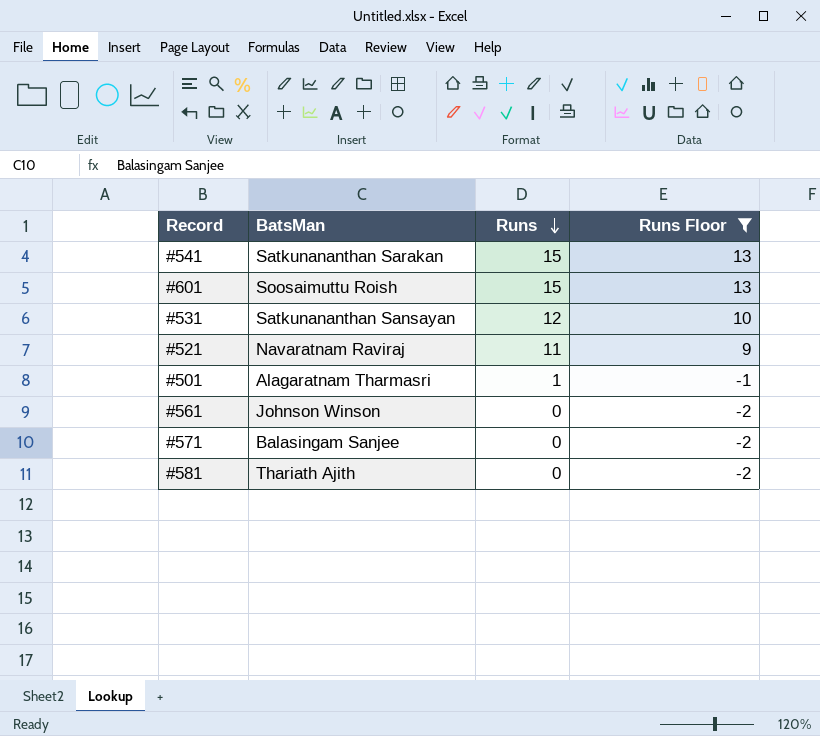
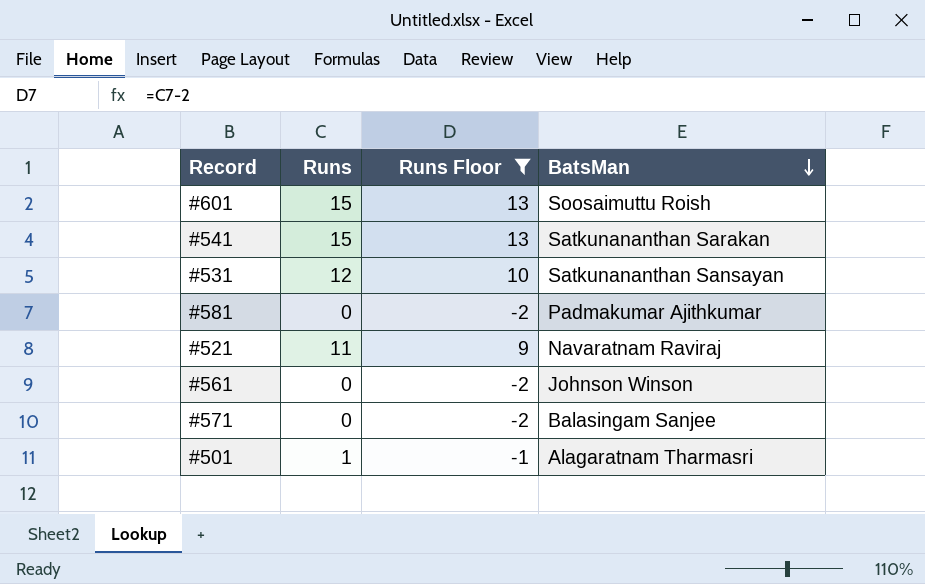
row order: Runs descending -> BatsMan descending
column BatsMan | position: 2 -> 4
#581 | BatsMan: Thariath Ajith -> Padmakumar Ajithkumar

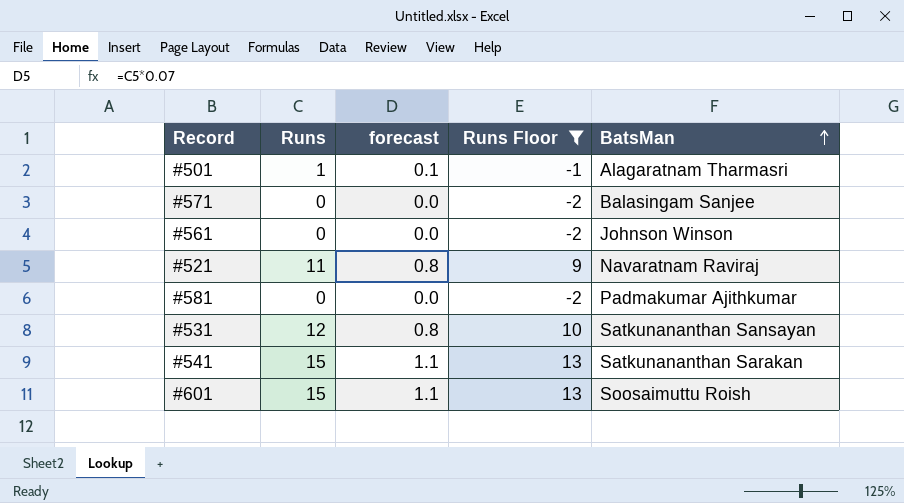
row order: BatsMan descending -> BatsMan ascending
column forecast | formula: none -> [Runs] * 0.07

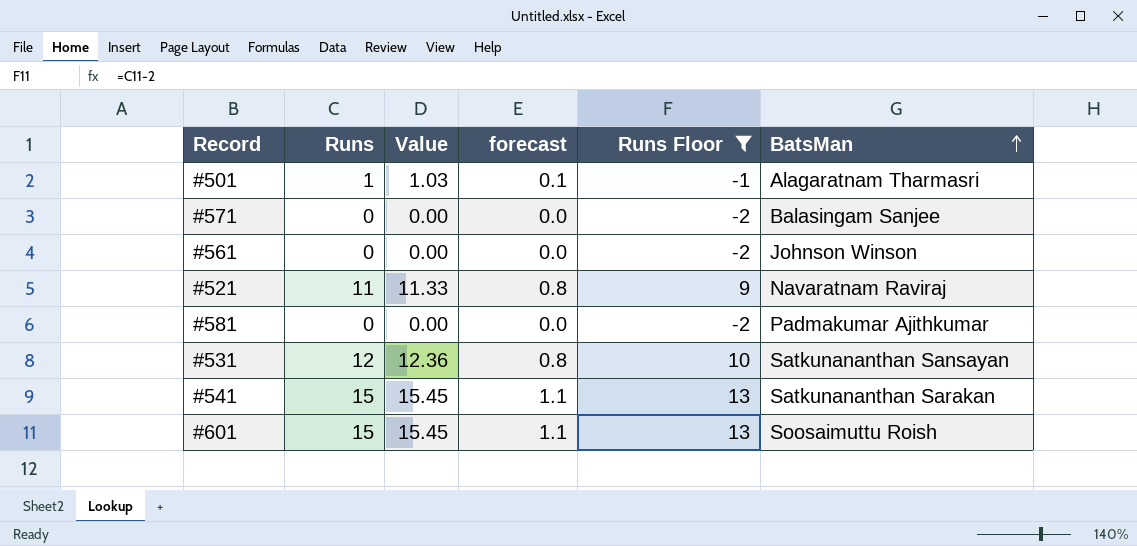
column Value | formula: none -> [Runs] * 1.03

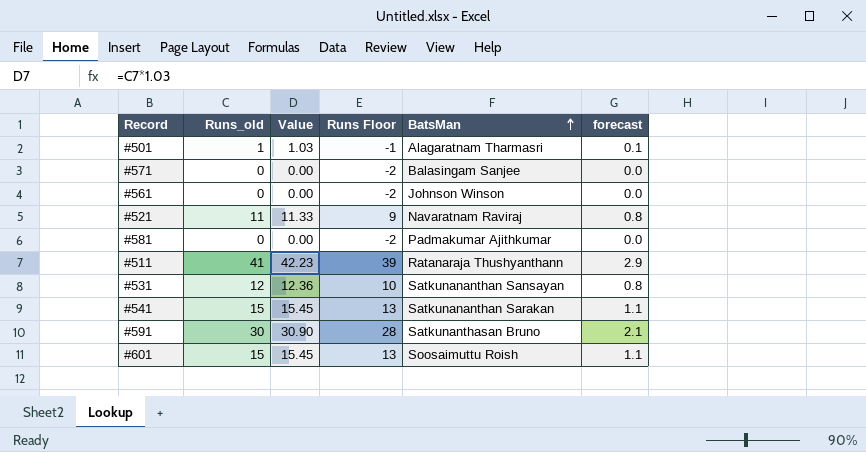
filter: Runs Floor <= 13 -> none
column name: Runs -> Runs_old
column forecast | position: 4 -> 6

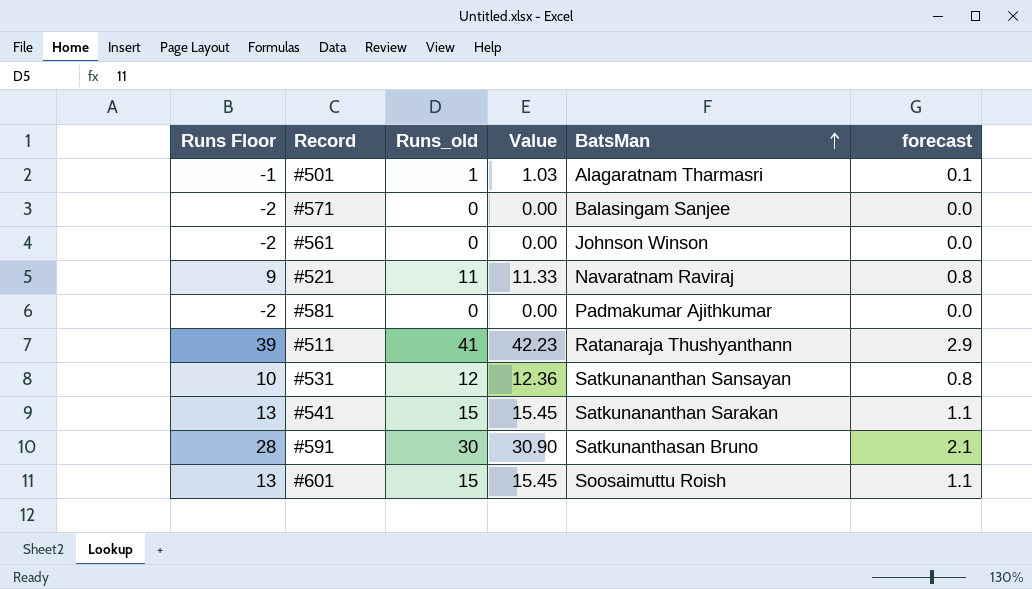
column Runs Floor | position: 4 -> 1

